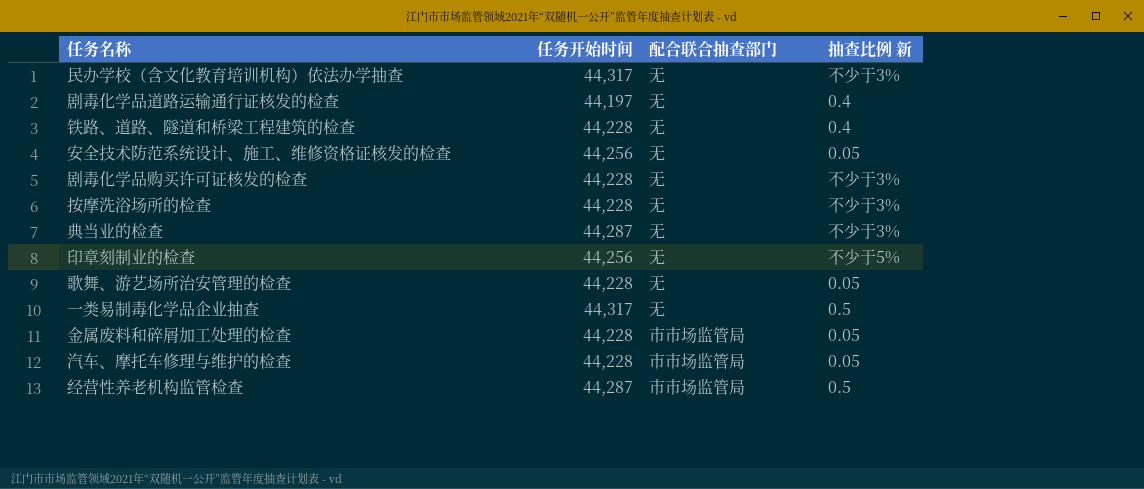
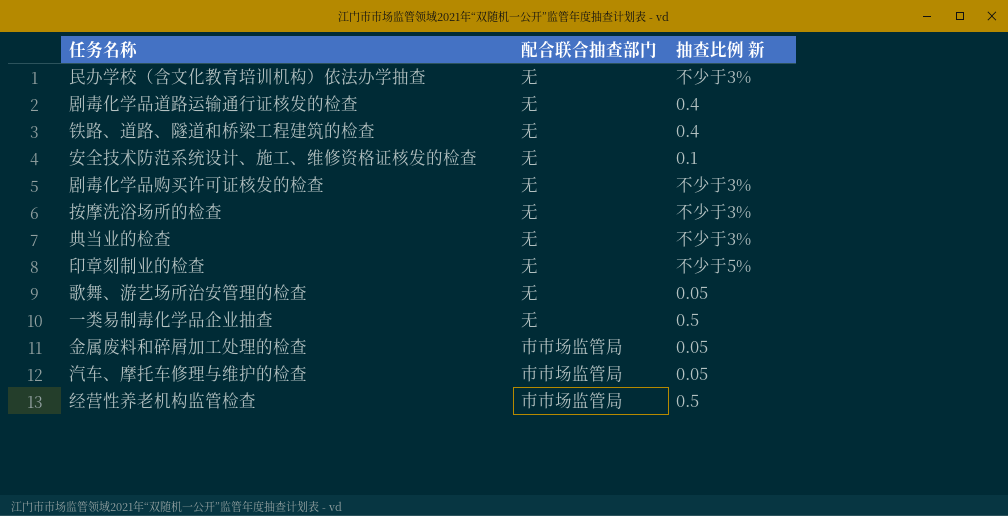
column 任务开始时间 | position: 2 -> none
安全技术防范系统设计、施工、维修资格证核发的检查 | 抽查比例 新: 0.05 -> 0.1

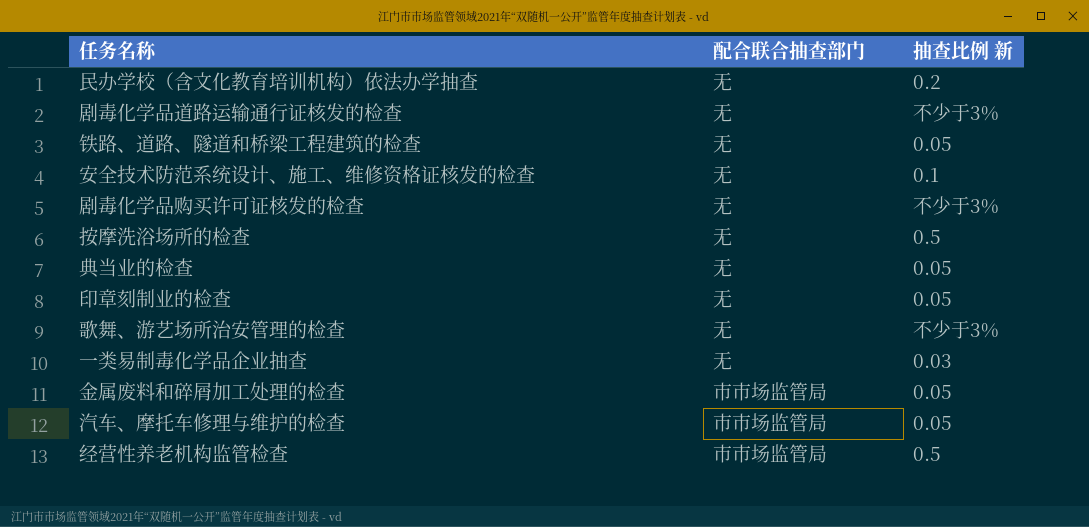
民办学校（含文化教育培训机构）依法办学抽查 | 抽查比例 新: 不少于3% -> 0.2
剧毒化学品道路运输通行证核发的检查 | 抽查比例 新: 0.4 -> 不少于3%
铁路、道路、隧道和桥梁工程建筑的检查 | 抽查比例 新: 0.4 -> 0.05
按摩洗浴场所的检查 | 抽查比例 新: 不少于3% -> 0.5
典当业的检查 | 抽查比例 新: 不少于3% -> 0.05
印章刻制业的检查 | 抽查比例 新: 不少于5% -> 0.05
歌舞、游艺场所治安管理的检查 | 抽查比例 新: 0.05 -> 不少于3%
一类易制毒化学品企业抽查 | 抽查比例 新: 0.5 -> 0.03

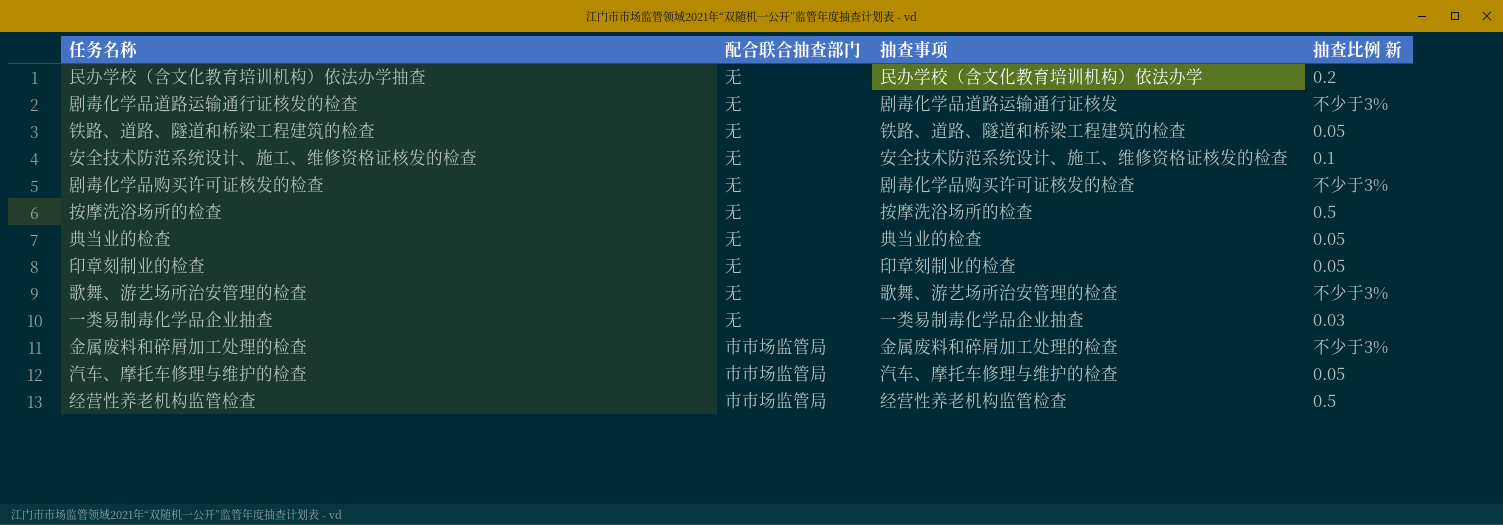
column 抽查事项 | position: none -> 3
金属废料和碎屑加工处理的检查 | 抽查比例 新: 0.05 -> 不少于3%

